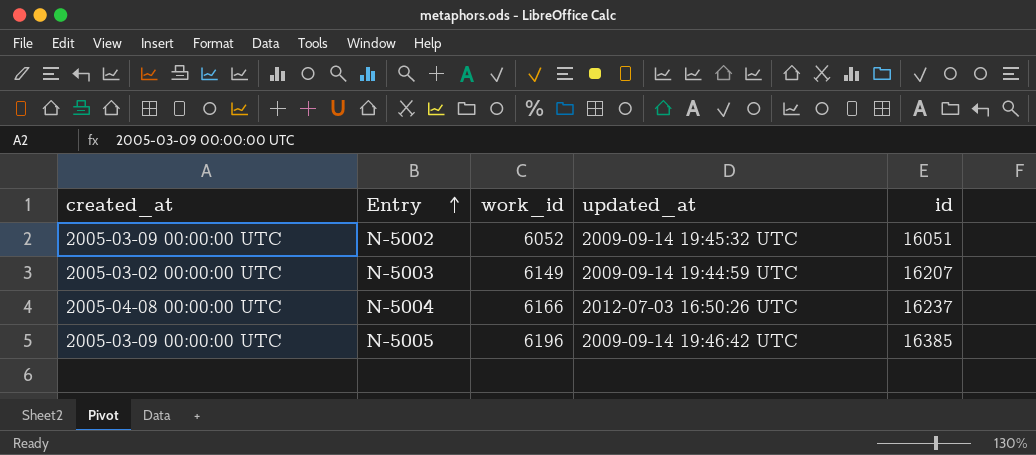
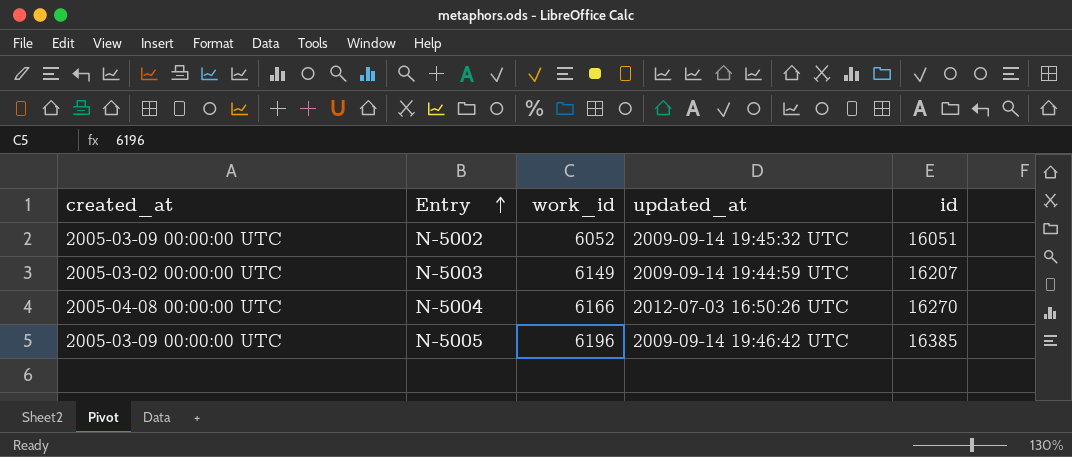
N-5004 | id: 16237 -> 16270

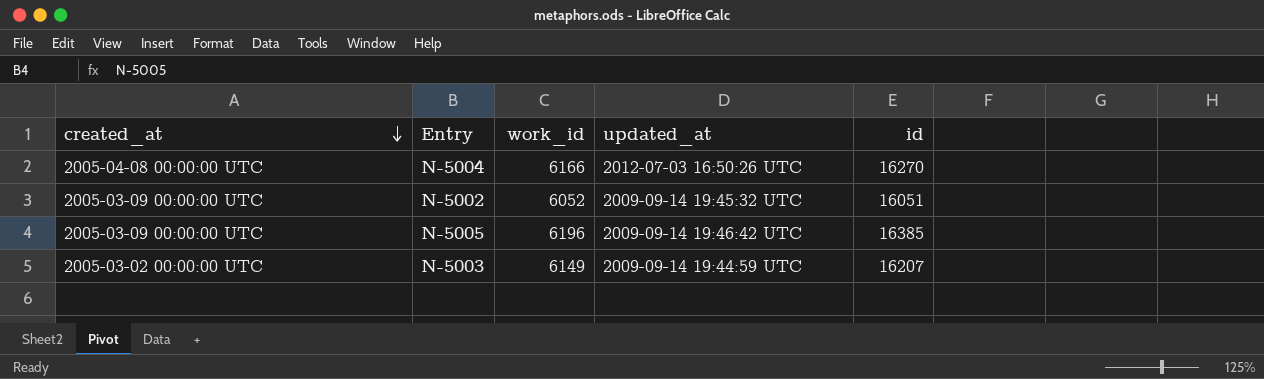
row order: Entry ascending -> created_at descending

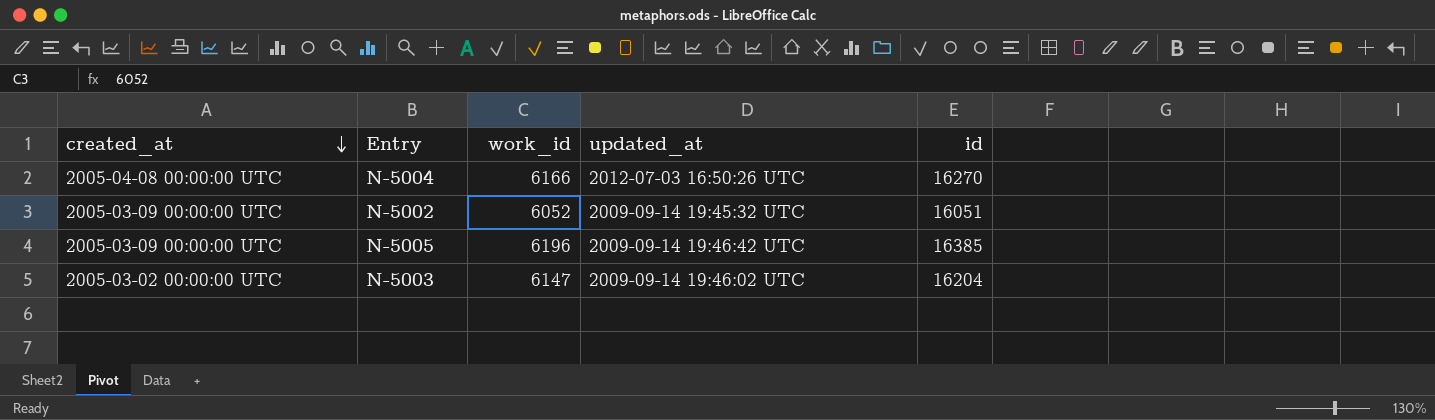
N-5003 | work_id: 6149 -> 6147
N-5003 | updated_at: 2009-09-14 19:44:59 UTC -> 2009-09-14 19:46:02 UTC
N-5003 | id: 16207 -> 16204

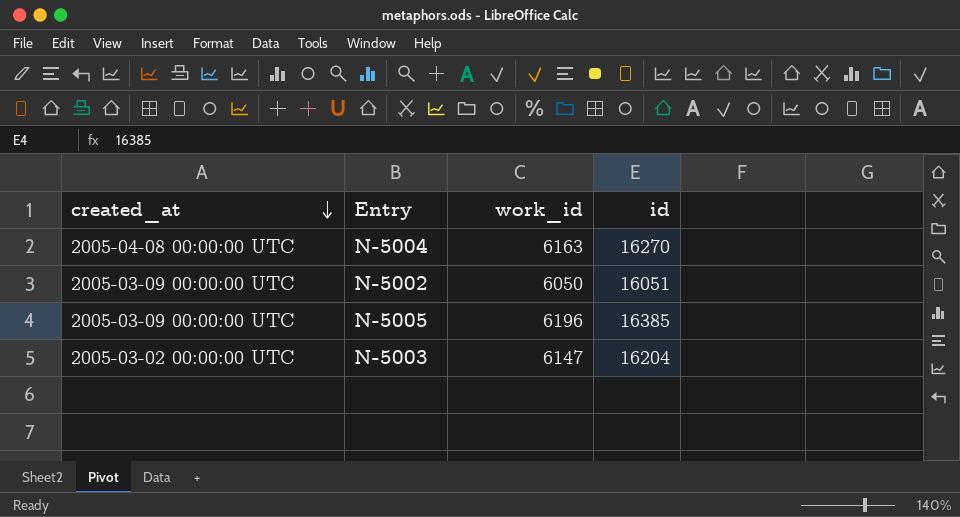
column updated_at | position: 4 -> none
N-5004 | work_id: 6166 -> 6163
N-5002 | work_id: 6052 -> 6050

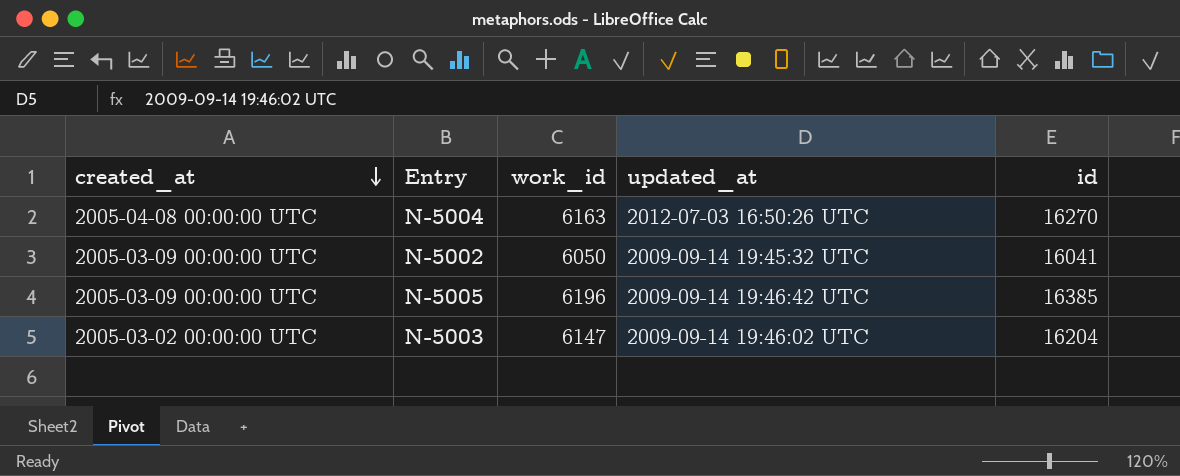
column updated_at | position: none -> 4
N-5002 | id: 16051 -> 16041

